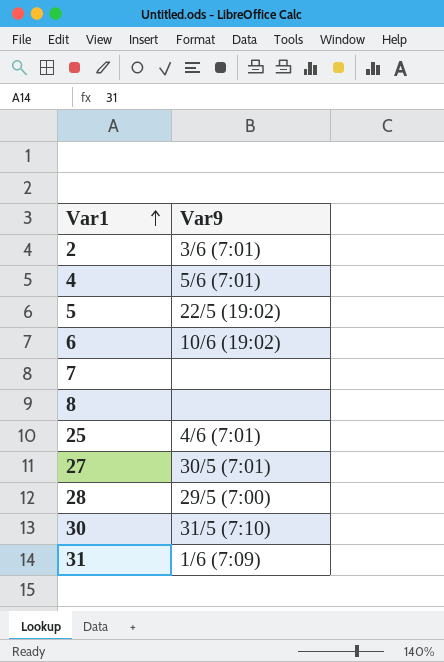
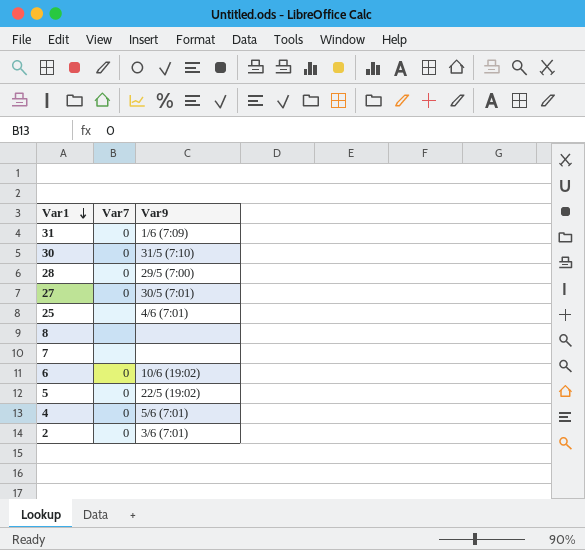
row order: Var1 ascending -> Var1 descending
column Var7 | position: none -> 2

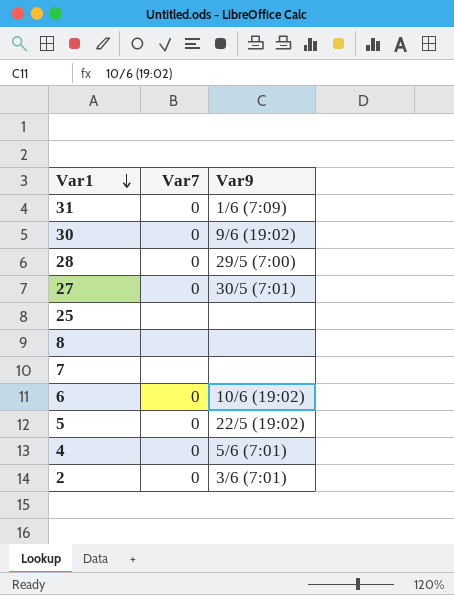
30 | Var9: 31/5 (7:10) -> 9/6 (19:02)
25 | Var9: 4/6 (7:01) -> none

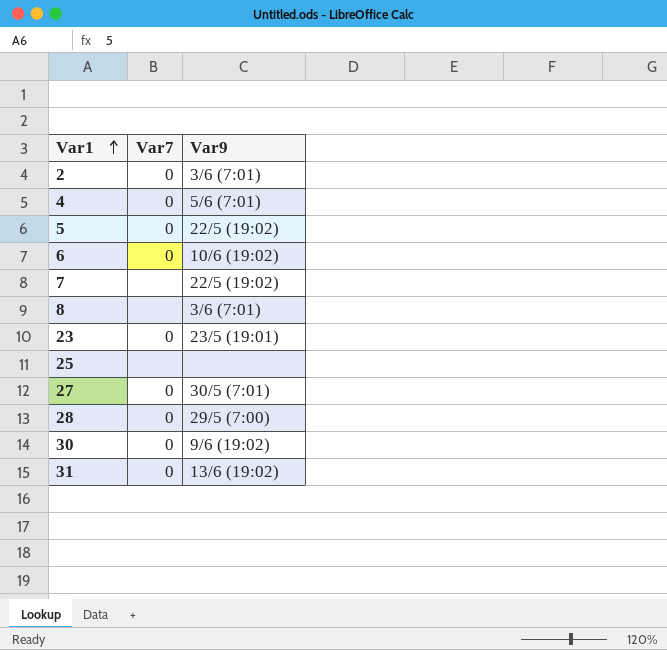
row order: Var1 descending -> Var1 ascending
7 | Var9: none -> 22/5 (19:02)
8 | Var9: none -> 3/6 (7:01)
row 23: none -> 0 | 23/5 (19:01)
31 | Var9: 1/6 (7:09) -> 13/6 (19:02)

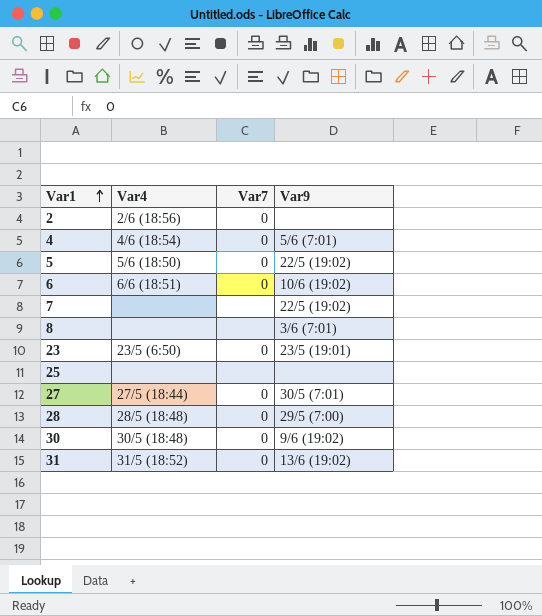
column Var4 | position: none -> 2
2 | Var9: 3/6 (7:01) -> none

